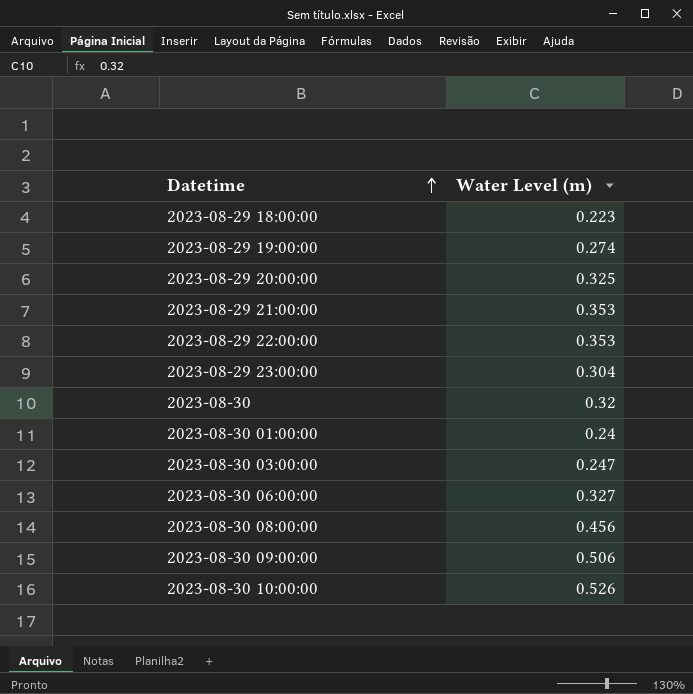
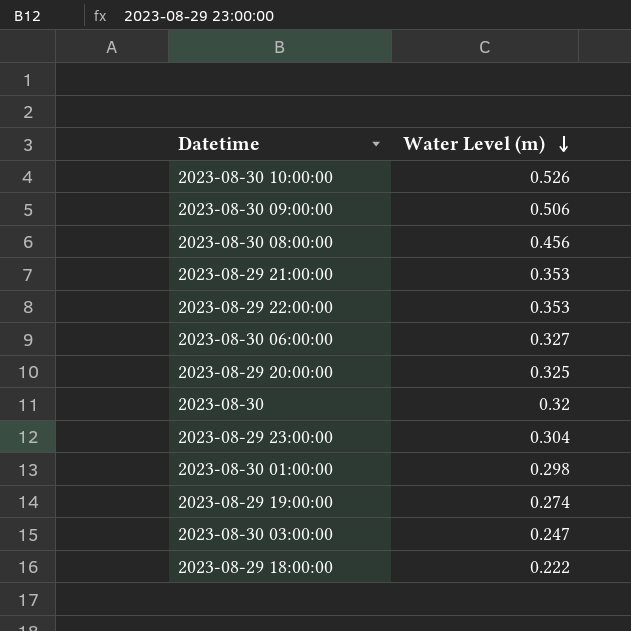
row order: Datetime ascending -> Water Level (m) descending
2023-08-30 01:00:00 | Water Level (m): 0.24 -> 0.298
2023-08-29 18:00:00 | Water Level (m): 0.223 -> 0.222

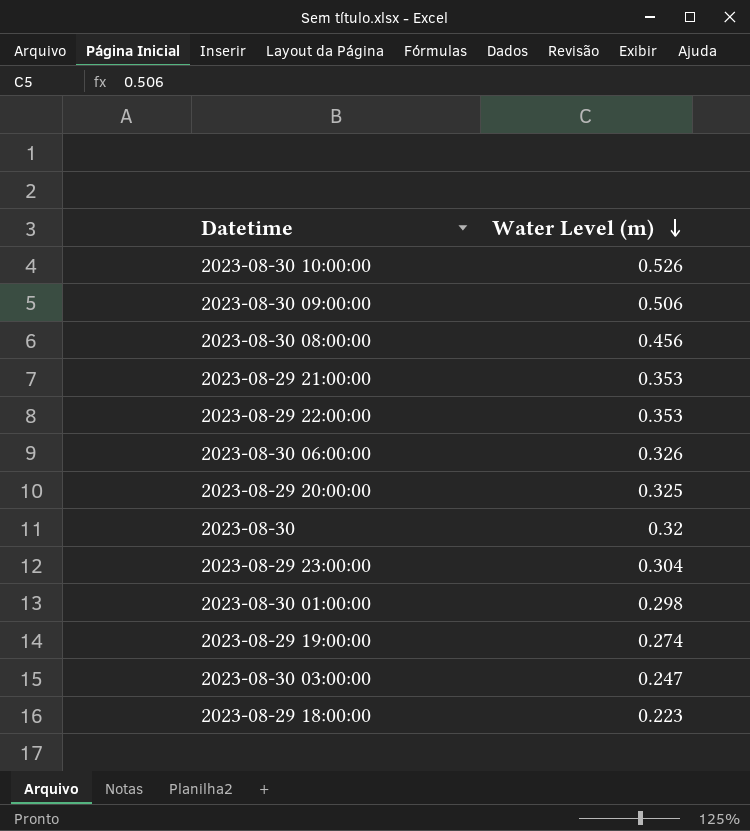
2023-08-30 06:00:00 | Water Level (m): 0.327 -> 0.326
2023-08-29 18:00:00 | Water Level (m): 0.222 -> 0.223

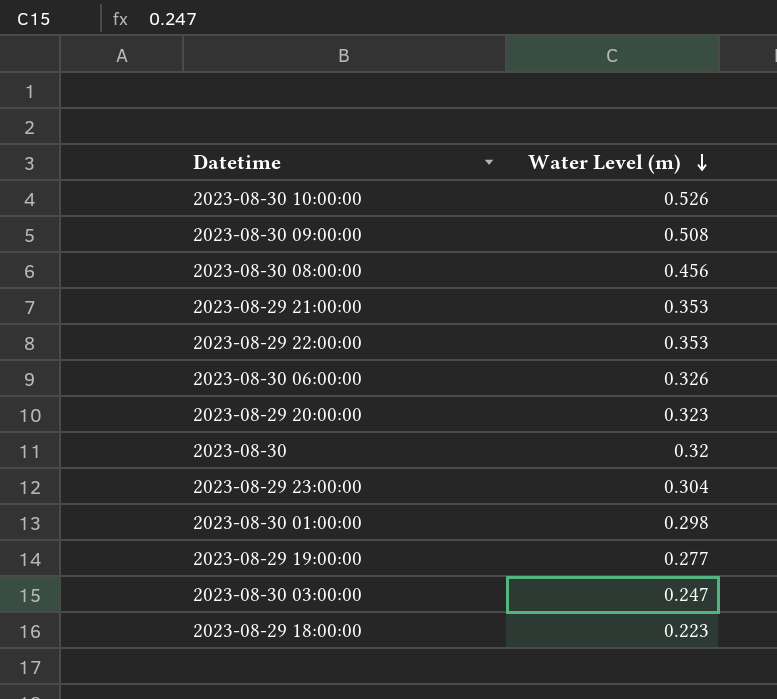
2023-08-30 09:00:00 | Water Level (m): 0.506 -> 0.508
2023-08-29 20:00:00 | Water Level (m): 0.325 -> 0.323
2023-08-29 19:00:00 | Water Level (m): 0.274 -> 0.277

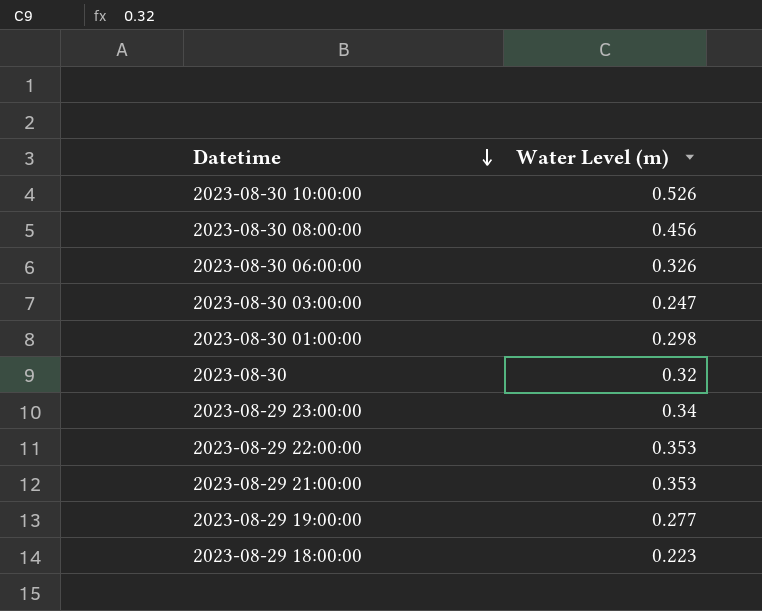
row order: Water Level (m) descending -> Datetime descending
row 2023-08-30 09:00:00: 0.508 -> none
row 2023-08-29 20:00:00: 0.323 -> none
2023-08-29 23:00:00 | Water Level (m): 0.304 -> 0.34

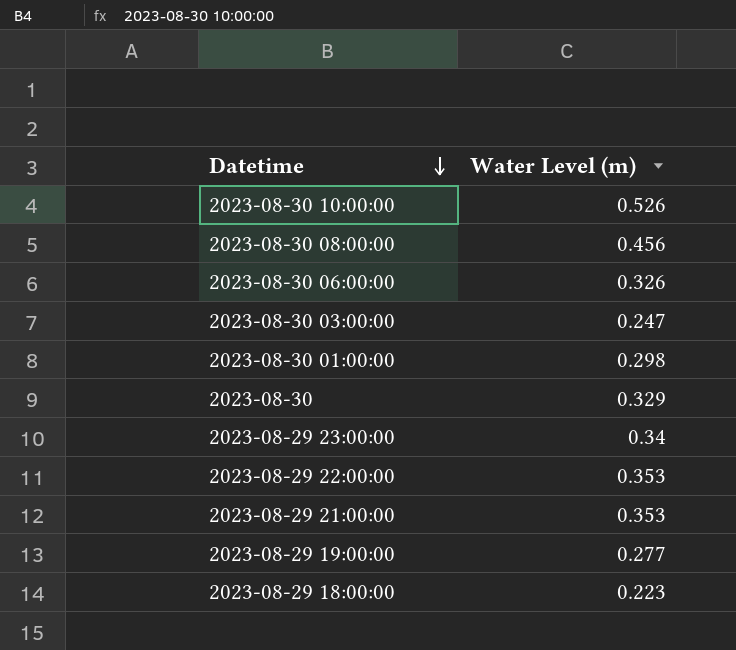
2023-08-30 | Water Level (m): 0.32 -> 0.329

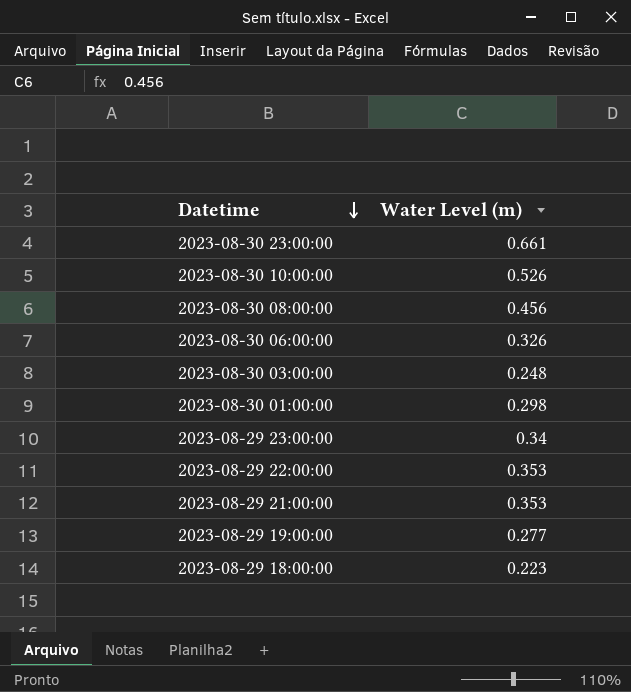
row 2023-08-30: 0.329 -> none
row 2023-08-30 23:00:00: none -> 0.661
2023-08-30 03:00:00 | Water Level (m): 0.247 -> 0.248

